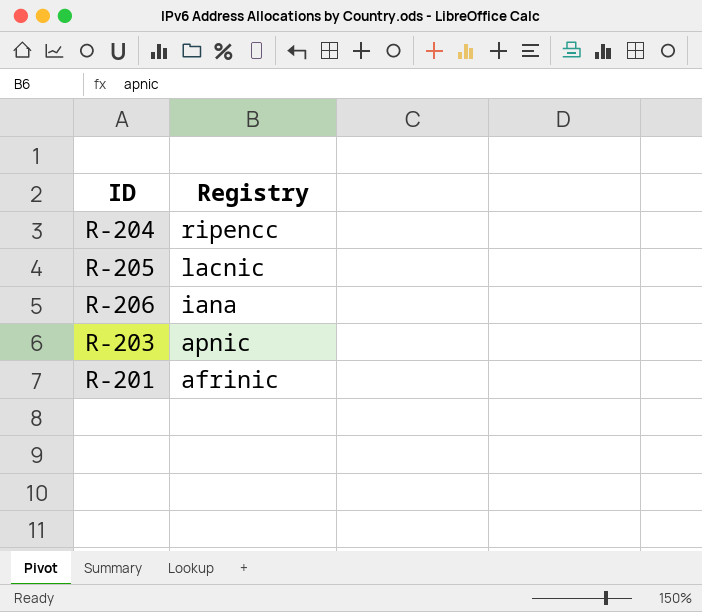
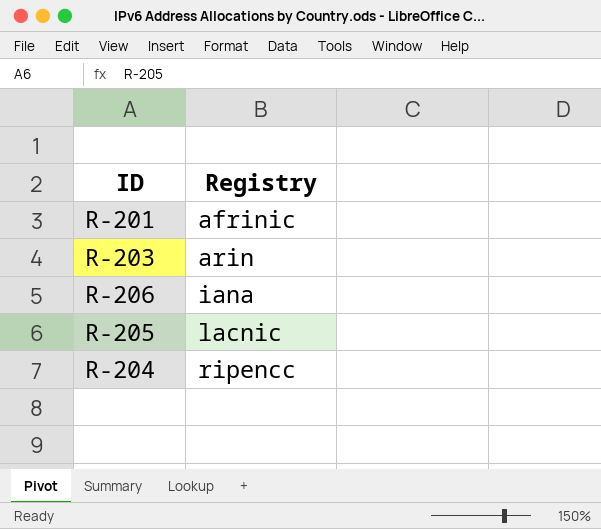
row order: Registry descending -> Registry ascending
R-203 | Registry: apnic -> arin

